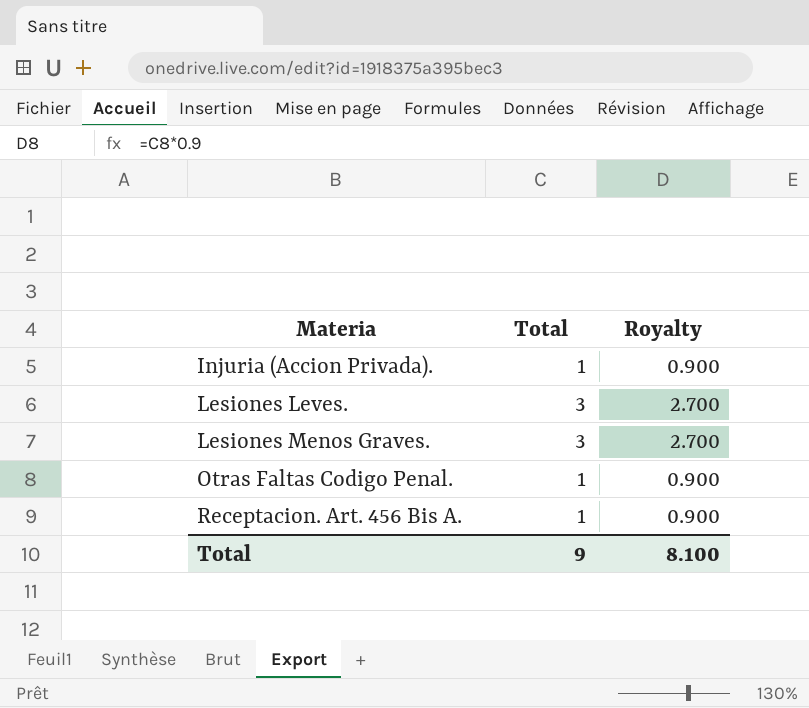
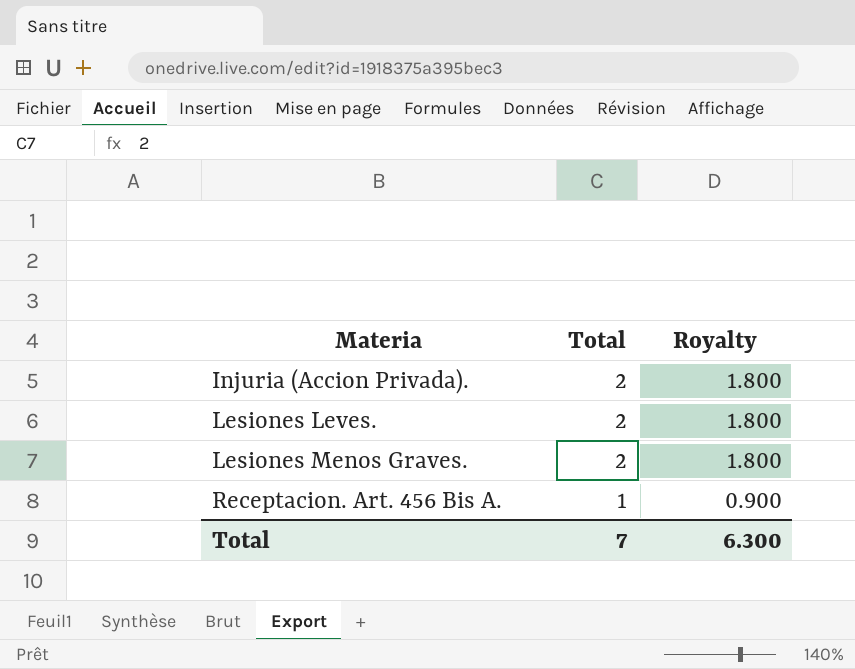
row Otras Faltas Codigo Penal.: 1 | 0.900 -> none
Injuria (Accion Privada). | Total: 1 -> 2
Injuria (Accion Privada). | Royalty: 0.900 -> 1.800
Lesiones Leves. | Total: 3 -> 2
Lesiones Leves. | Royalty: 2.700 -> 1.800
Lesiones Menos Graves. | Total: 3 -> 2
Lesiones Menos Graves. | Royalty: 2.700 -> 1.800
Total | Total: 9 -> 7
Total | Royalty: 8.100 -> 6.300

